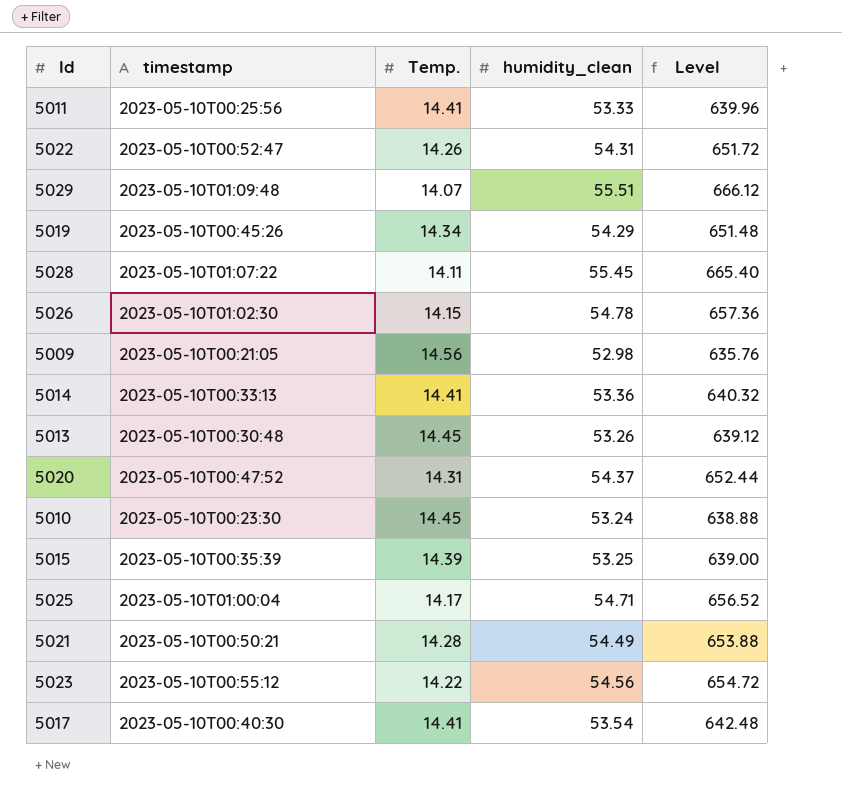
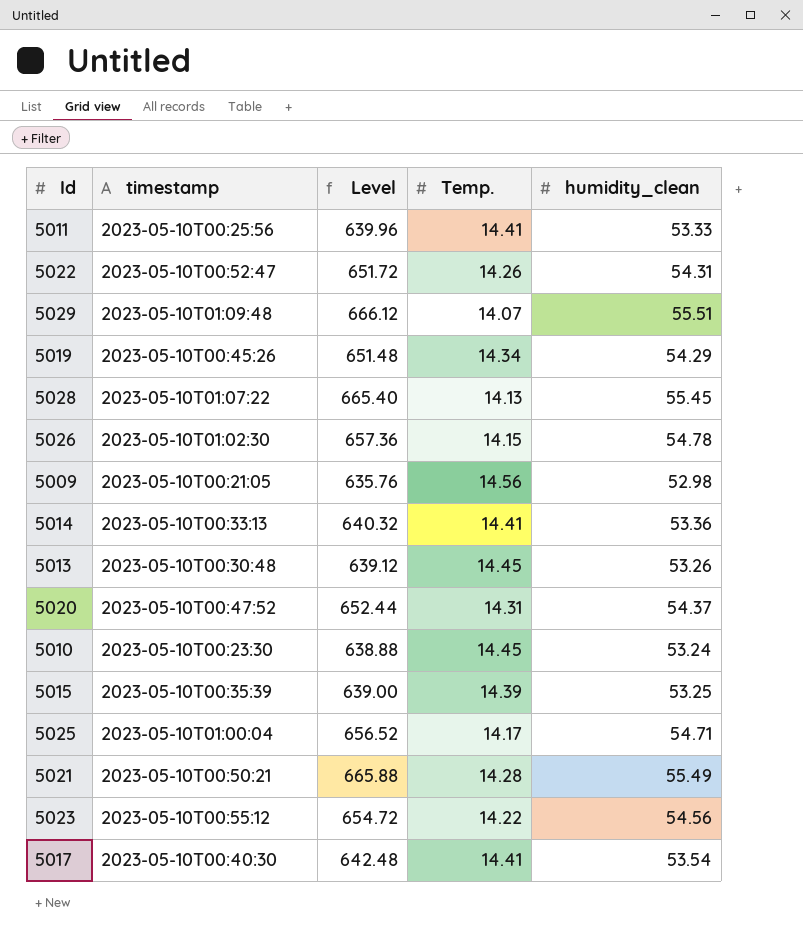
column Level | position: 5 -> 3
5028 | Temp.: 14.11 -> 14.13
5021 | Level: 653.88 -> 665.88
5021 | humidity_clean: 54.49 -> 55.49

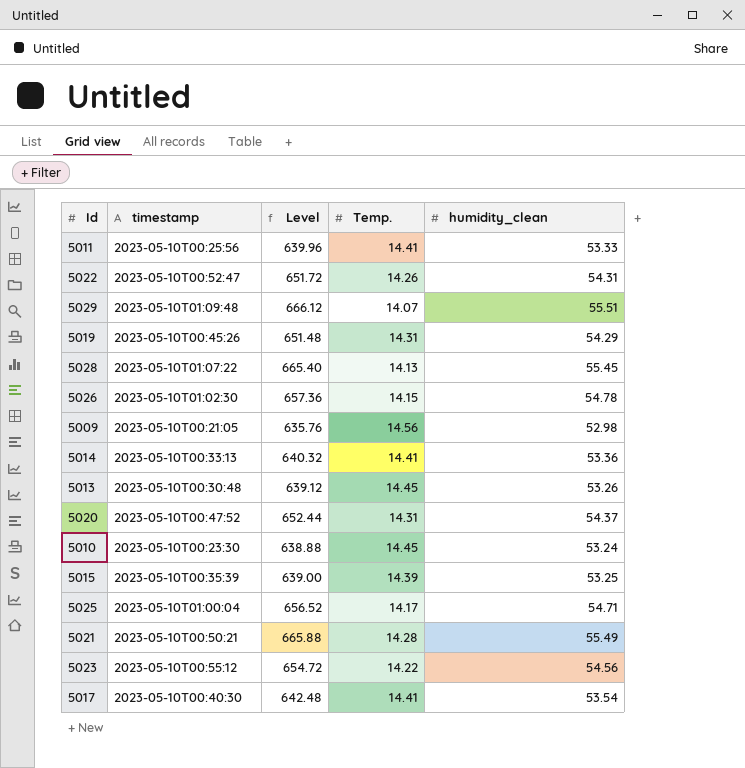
5019 | Temp.: 14.34 -> 14.31

